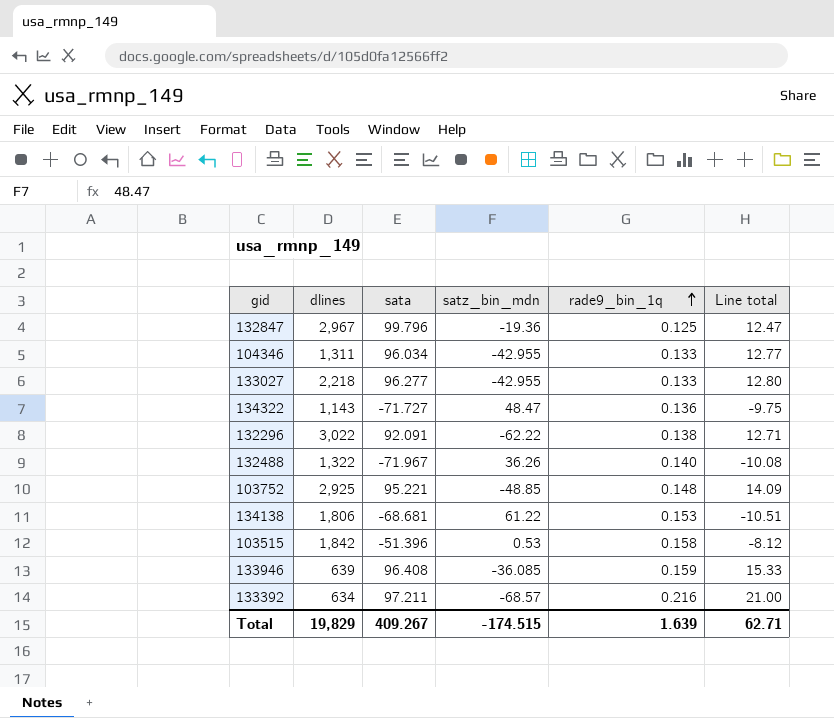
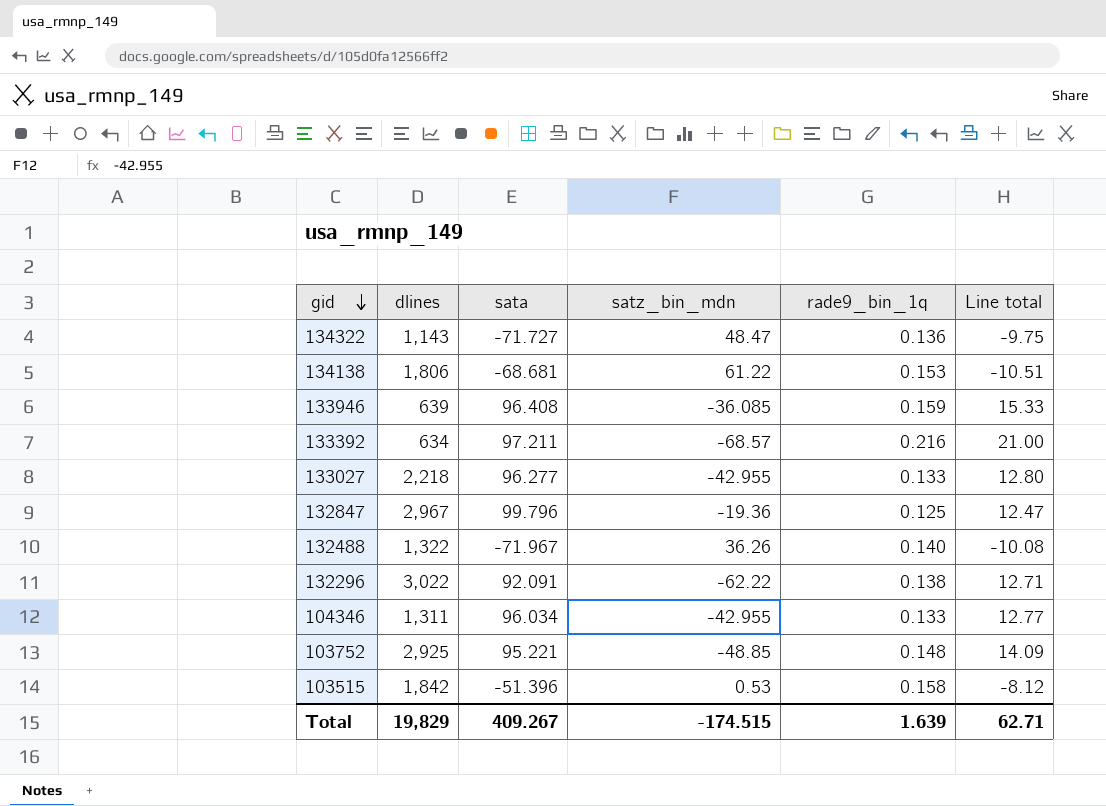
row order: rade9_bin_1q ascending -> gid descending

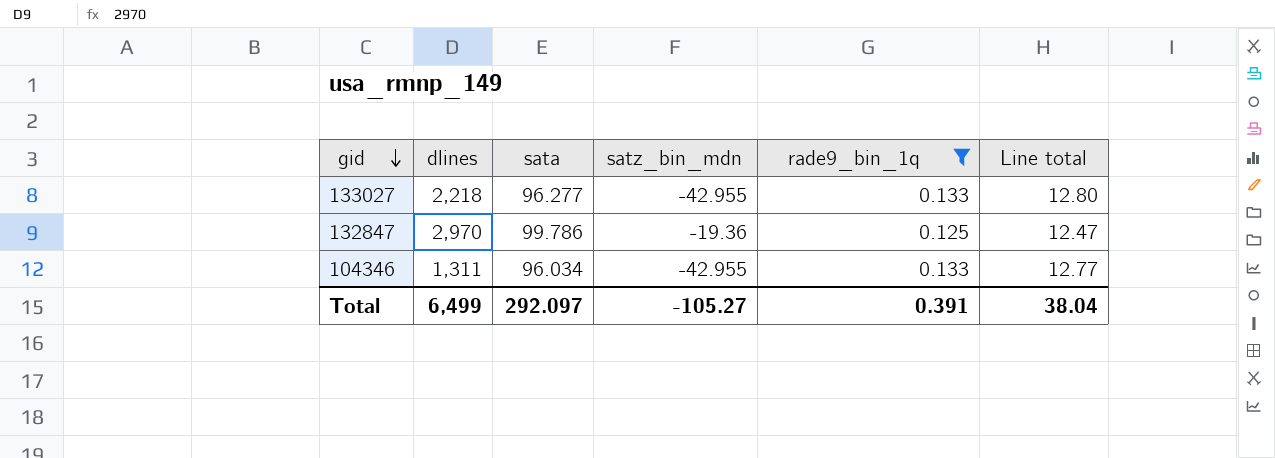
filter: none -> rade9_bin_1q <= 0.133
132847 | dlines: 2,967 -> 2,970
132847 | sata: 99.796 -> 99.786
Total | dlines: 19,829 -> 6,499
Total | sata: 409.267 -> 292.097
Total | satz_bin_mdn: -174.515 -> -105.27
Total | rade9_bin_1q: 1.639 -> 0.391
Total | Line total: 62.71 -> 38.04

